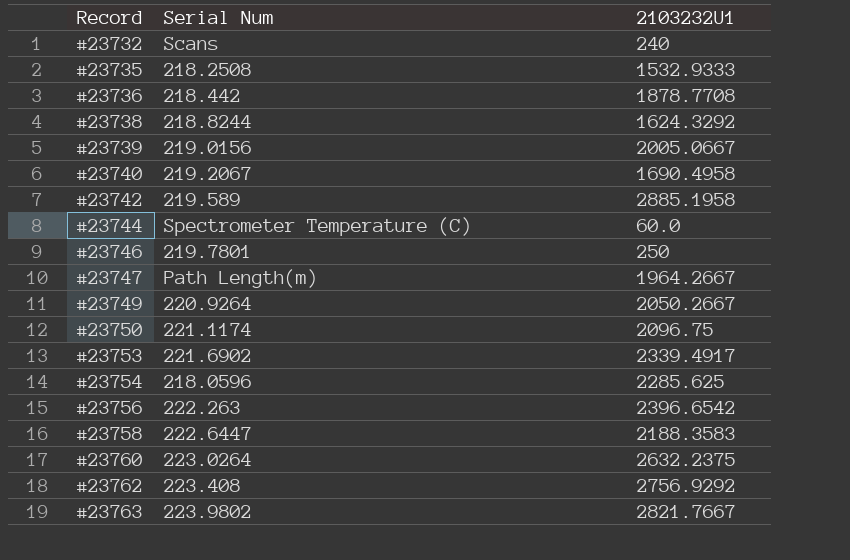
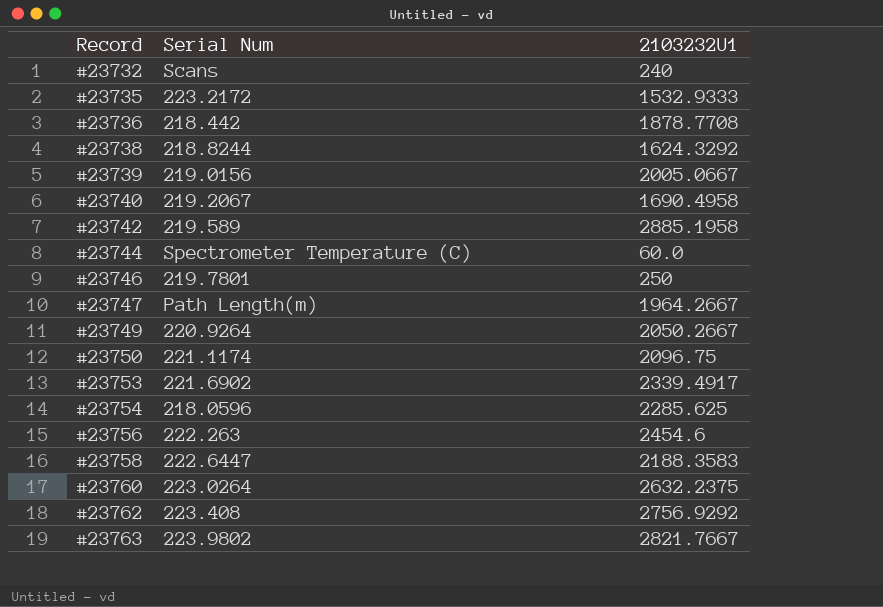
#23735 | Serial Num: 218.2508 -> 223.2172
#23756 | 2103232U1: 2396.6542 -> 2454.6

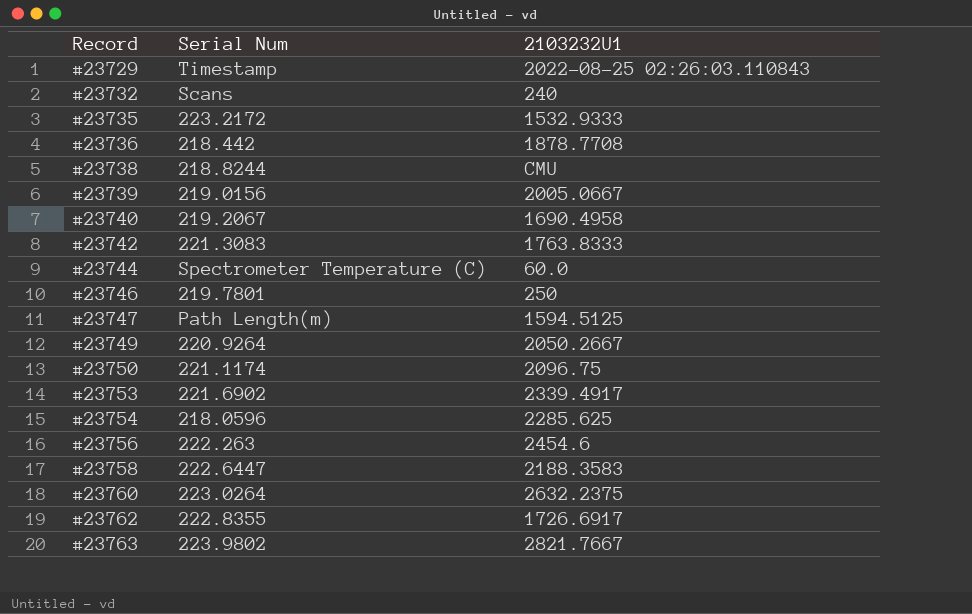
row #23729: none -> Timestamp | 2022-08-25 02:26:03.110843
#23738 | 2103232U1: 1624.3292 -> CMU
#23742 | Serial Num: 219.589 -> 221.3083
#23742 | 2103232U1: 2885.1958 -> 1763.8333
#23747 | 2103232U1: 1964.2667 -> 1594.5125
#23762 | Serial Num: 223.408 -> 222.8355
#23762 | 2103232U1: 2756.9292 -> 1726.6917

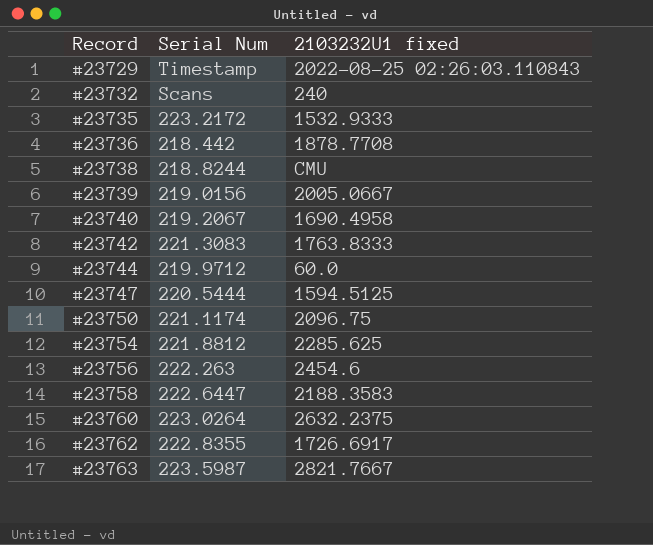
column name: 2103232U1 -> 2103232U1 fixed
row #23746: 219.7801 | 250 -> none
row #23749: 220.9264 | 2050.2667 -> none
row #23753: 221.6902 | 2339.4917 -> none
#23744 | Serial Num: Spectrometer Temperature (C) -> 219.9712
#23747 | Serial Num: Path Length(m) -> 220.5444
#23754 | Serial Num: 218.0596 -> 221.8812
#23763 | Serial Num: 223.9802 -> 223.5987

